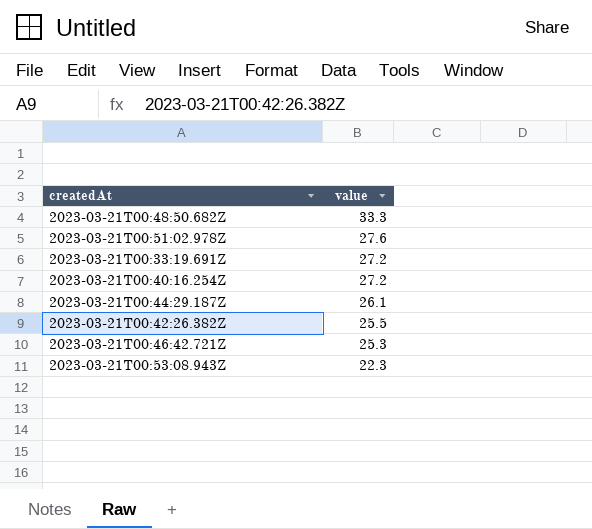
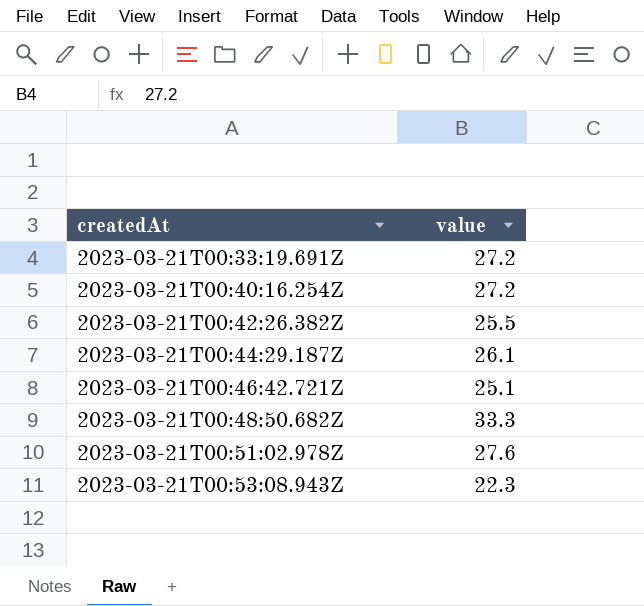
row order: value descending -> createdAt ascending
2023-03-21T00:46:42.721Z | value: 25.3 -> 25.1

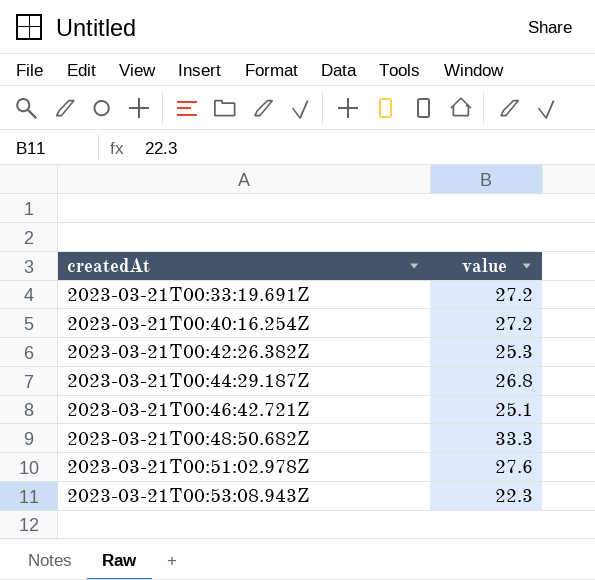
2023-03-21T00:42:26.382Z | value: 25.5 -> 25.3
2023-03-21T00:44:29.187Z | value: 26.1 -> 26.8

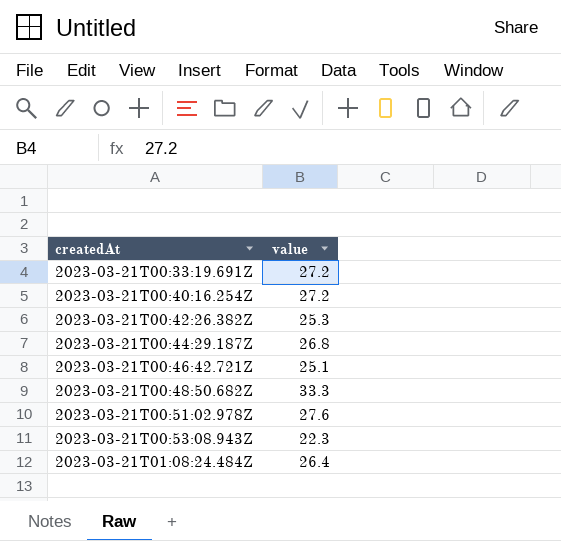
row 2023-03-21T01:08:24.484Z: none -> 26.4

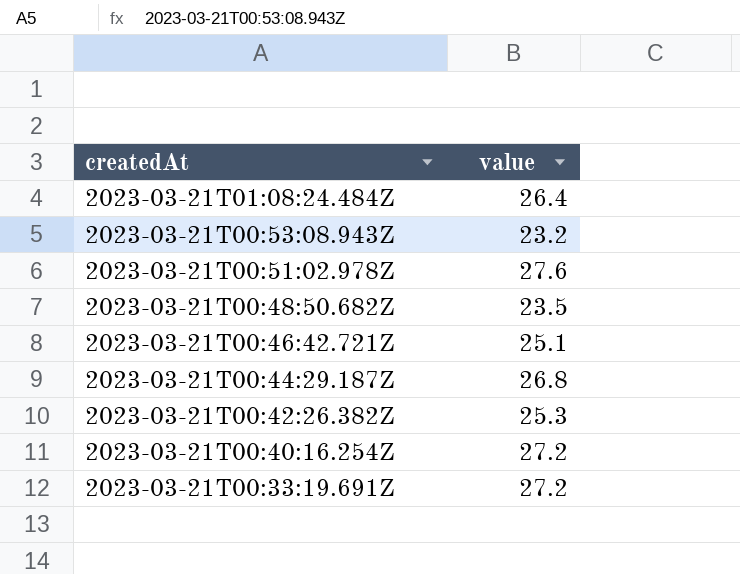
row order: createdAt ascending -> createdAt descending
2023-03-21T00:53:08.943Z | value: 22.3 -> 23.2
2023-03-21T00:48:50.682Z | value: 33.3 -> 23.5

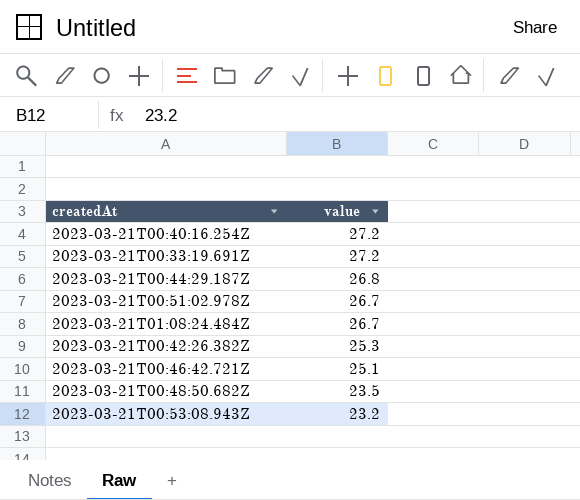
row order: createdAt descending -> value descending
2023-03-21T00:51:02.978Z | value: 27.6 -> 26.7
2023-03-21T01:08:24.484Z | value: 26.4 -> 26.7

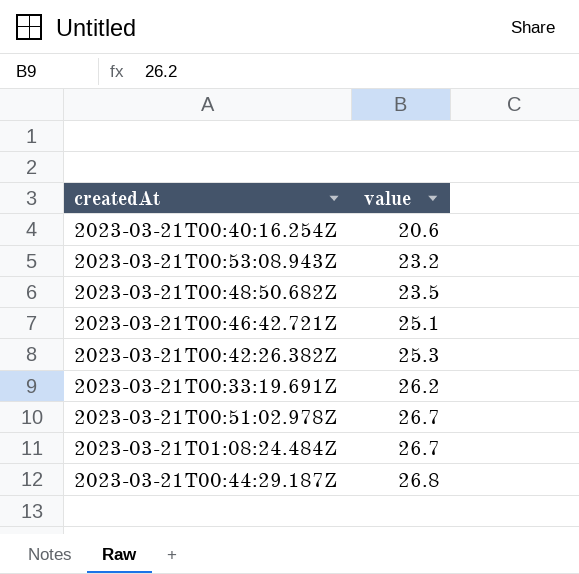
row order: value descending -> value ascending
2023-03-21T00:40:16.254Z | value: 27.2 -> 20.6
2023-03-21T00:33:19.691Z | value: 27.2 -> 26.2

